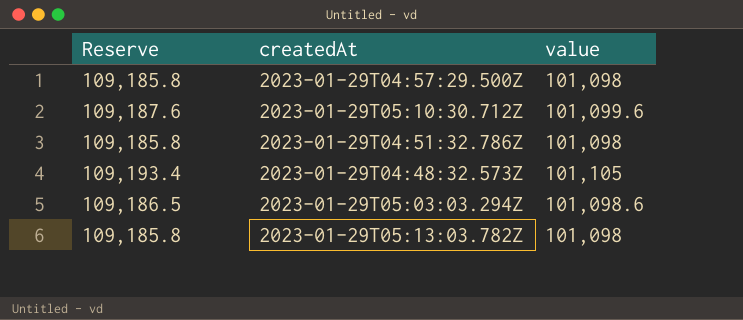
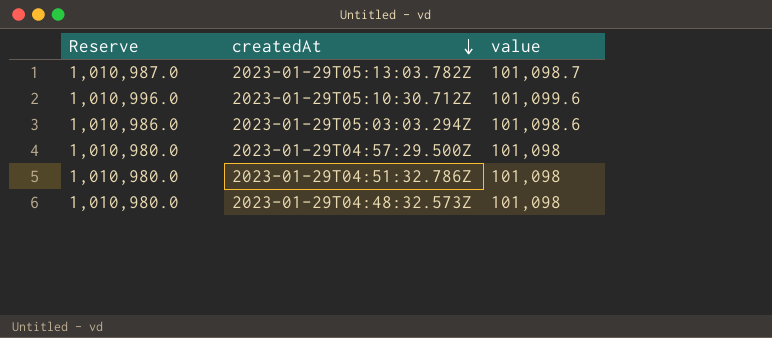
row order: none -> createdAt descending
column Reserve | formula: [value] * 1.08 -> [value] * 10
2023-01-29T05:13:03.782Z | value: 101,098 -> 101,098.7
2023-01-29T04:48:32.573Z | value: 101,105 -> 101,098

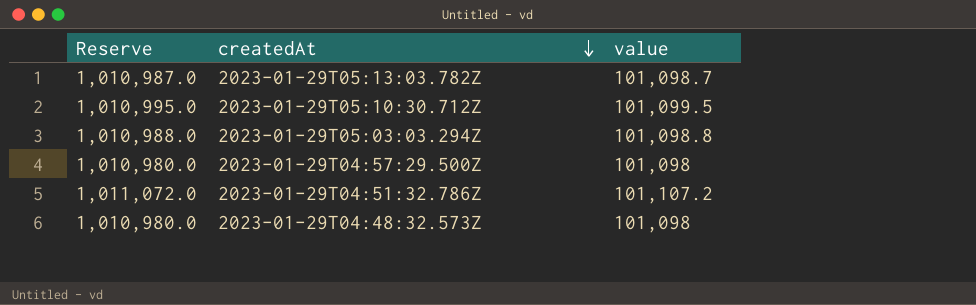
2023-01-29T05:10:30.712Z | Reserve: 1,010,996.0 -> 1,010,995.0
2023-01-29T05:10:30.712Z | value: 101,099.6 -> 101,099.5
2023-01-29T05:03:03.294Z | Reserve: 1,010,986.0 -> 1,010,988.0
2023-01-29T05:03:03.294Z | value: 101,098.6 -> 101,098.8
2023-01-29T04:51:32.786Z | Reserve: 1,010,980.0 -> 1,011,072.0
2023-01-29T04:51:32.786Z | value: 101,098 -> 101,107.2

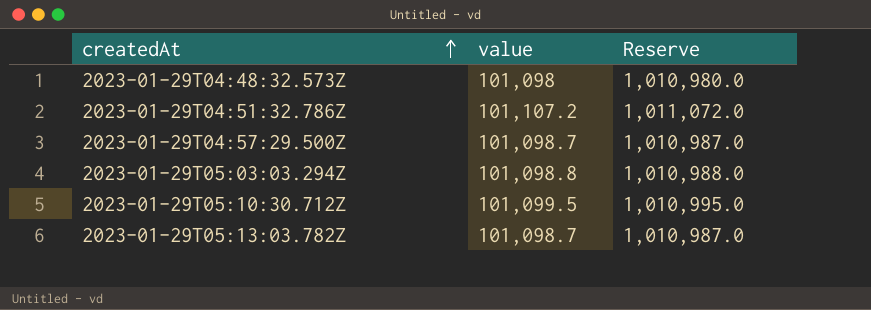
row order: createdAt descending -> createdAt ascending
column Reserve | position: 1 -> 3
2023-01-29T04:57:29.500Z | value: 101,098 -> 101,098.7
2023-01-29T04:57:29.500Z | Reserve: 1,010,980.0 -> 1,010,987.0

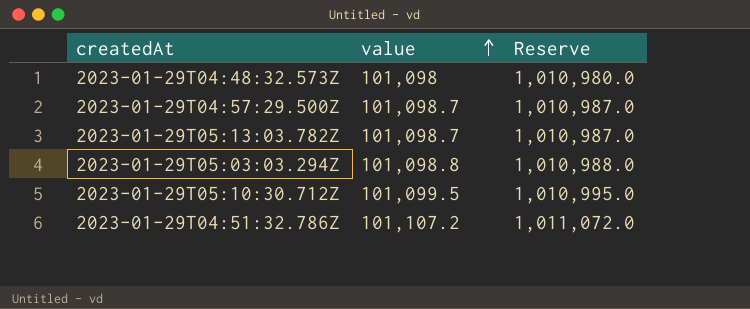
row order: createdAt ascending -> value ascending

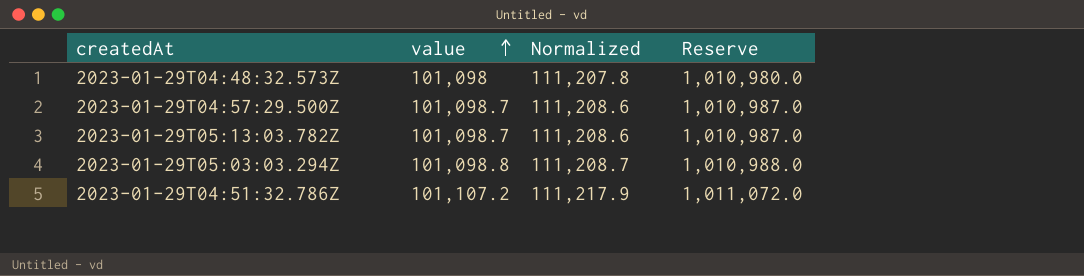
column Normalized | formula: none -> [value] * 1.1
row 2023-01-29T05:10:30.712Z: 101,099.5 | 1,010,995.0 -> none

